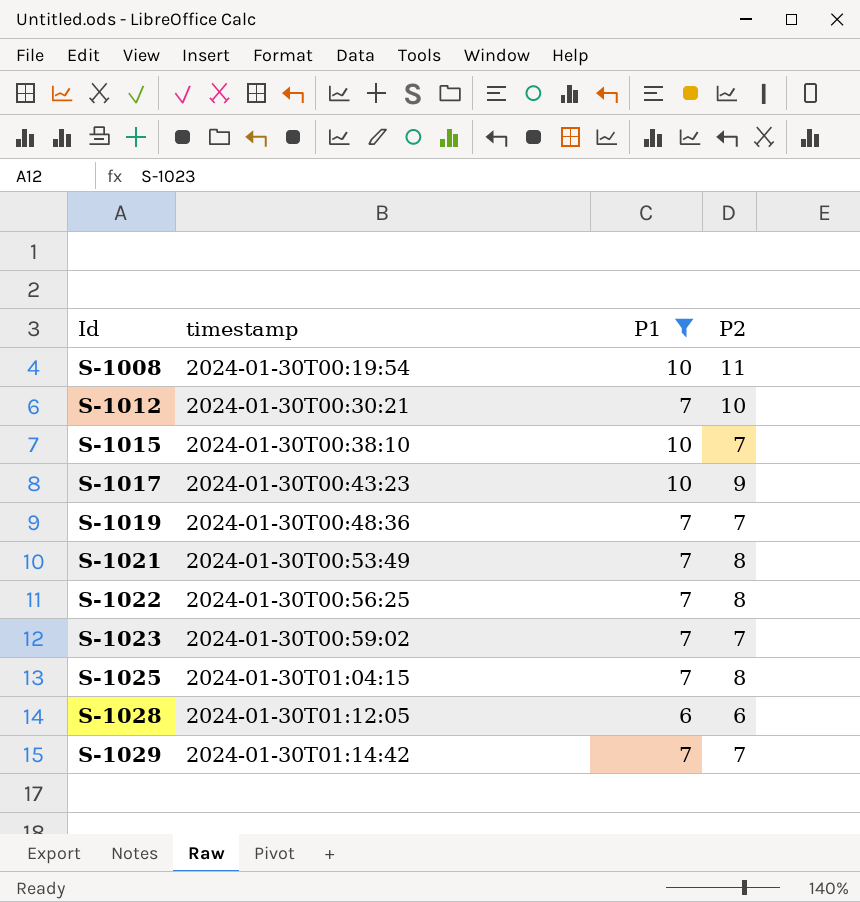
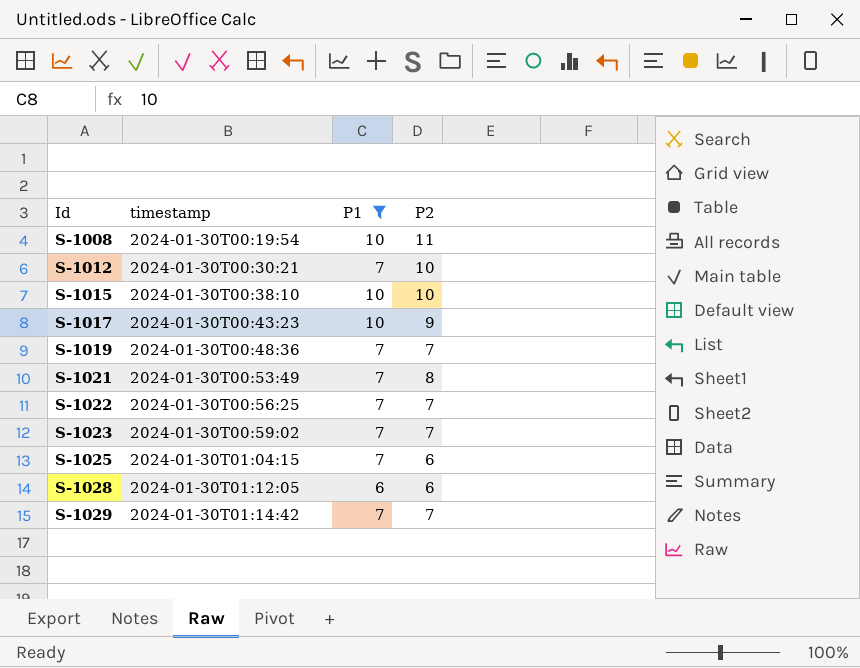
S-1015 | P2: 7 -> 10
S-1022 | P2: 8 -> 7
S-1025 | P2: 8 -> 6

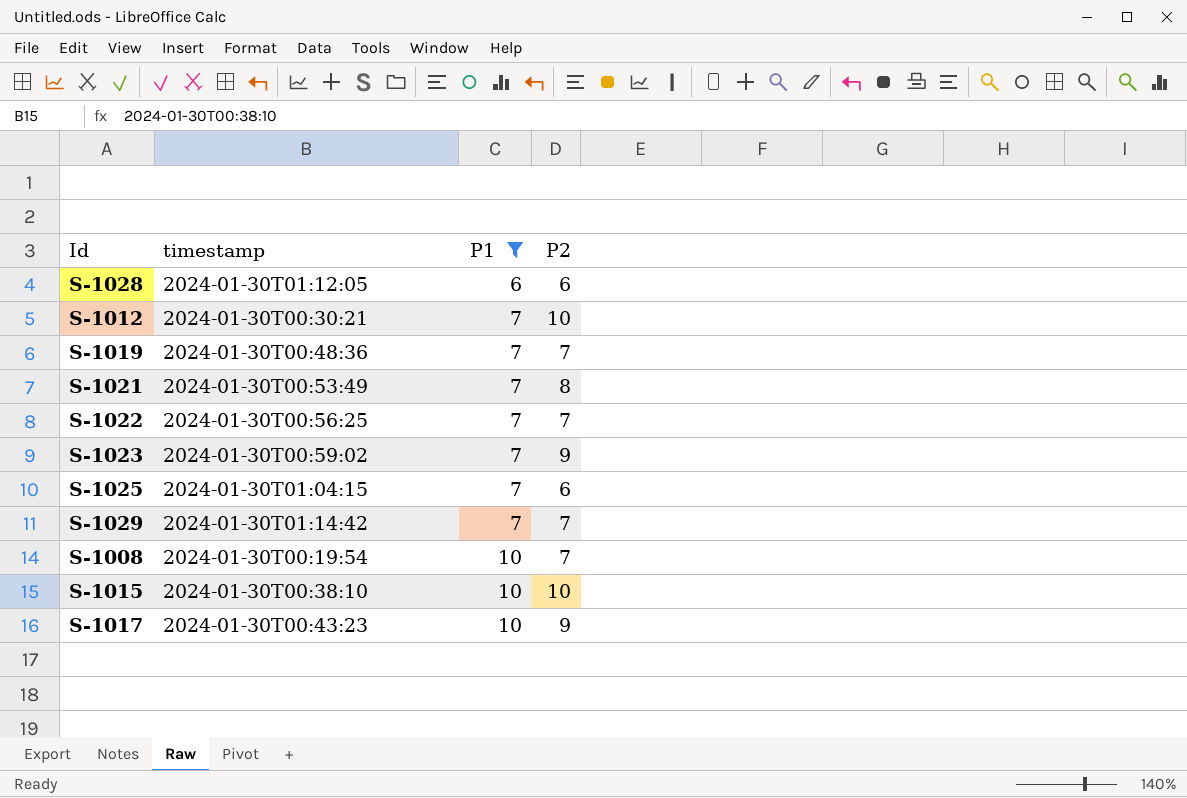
row order: Id ascending -> P1 ascending
S-1023 | P2: 7 -> 9
S-1008 | P2: 11 -> 7

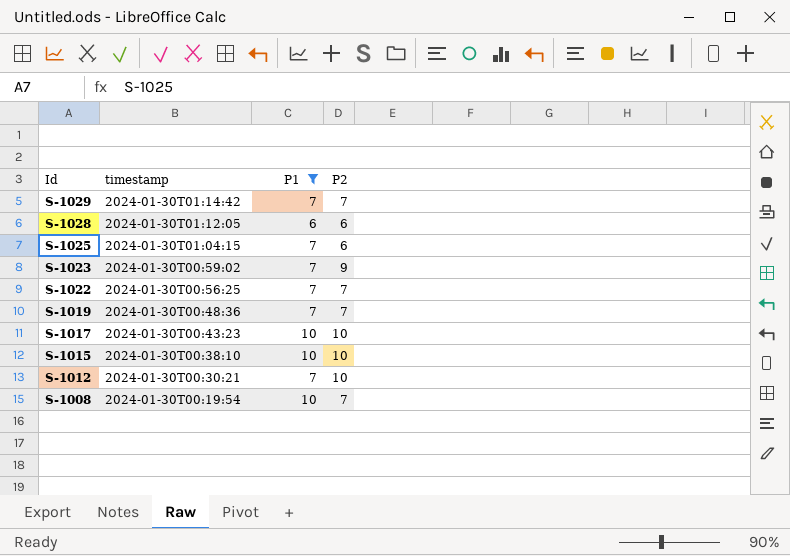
row order: P1 ascending -> Id descending
row S-1021: 2024-01-30T00:53:49 | 7 | 8 -> none
S-1017 | P2: 9 -> 10

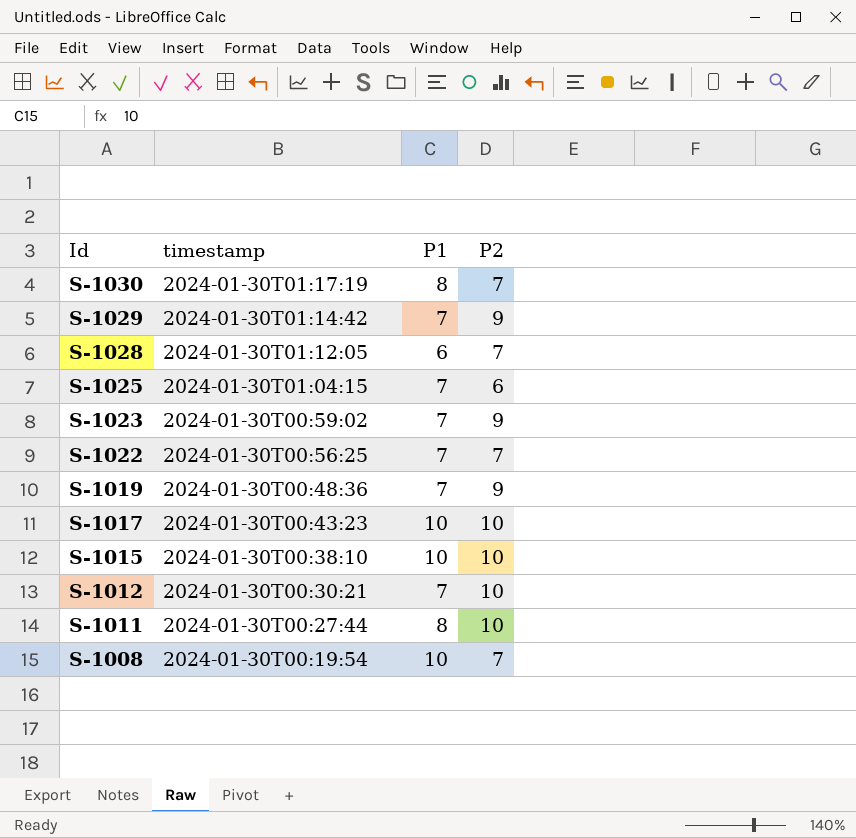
filter: P1 != 8 -> none
S-1029 | P2: 7 -> 9
S-1028 | P2: 6 -> 7
S-1019 | P2: 7 -> 9

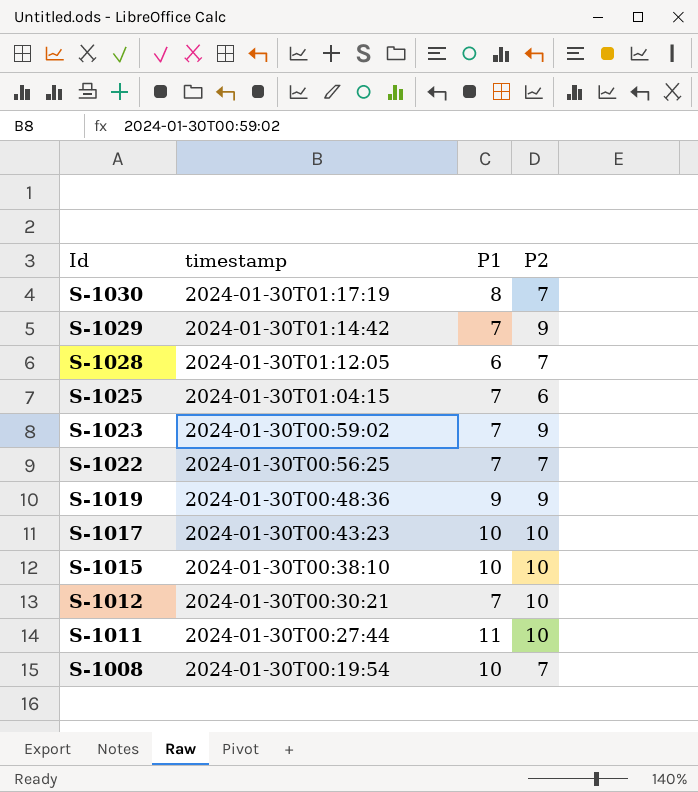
S-1019 | P1: 7 -> 9
S-1011 | P1: 8 -> 11

